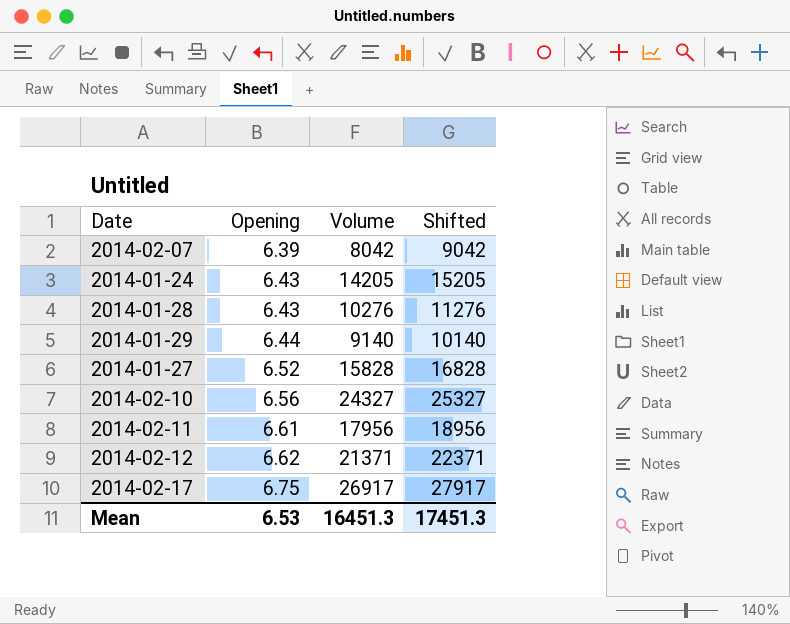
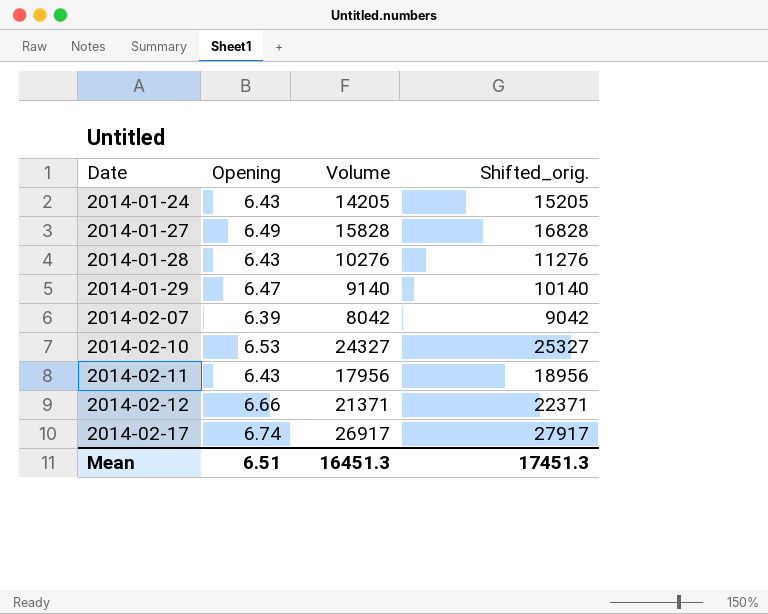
row order: Opening ascending -> Date ascending
column name: Shifted -> Shifted_orig.
2014-01-27 | Opening: 6.52 -> 6.49
2014-01-29 | Opening: 6.44 -> 6.47
2014-02-10 | Opening: 6.56 -> 6.53
2014-02-11 | Opening: 6.61 -> 6.43
2014-02-12 | Opening: 6.62 -> 6.66
2014-02-17 | Opening: 6.75 -> 6.74
Mean | Opening: 6.53 -> 6.51

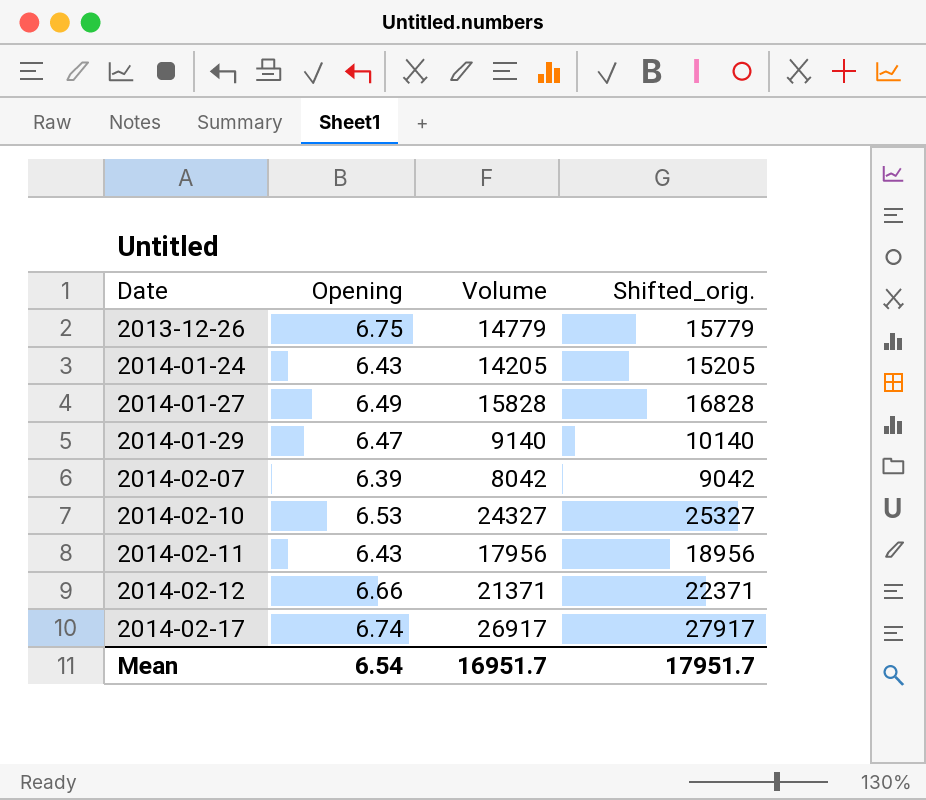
row 2014-01-28: 6.43 | 10276 | 11276 -> none
row 2013-12-26: none -> 6.75 | 14779 | 15779
Mean | Opening: 6.51 -> 6.54
Mean | Volume: 16451.3 -> 16951.7
Mean | Shifted_orig.: 17451.3 -> 17951.7

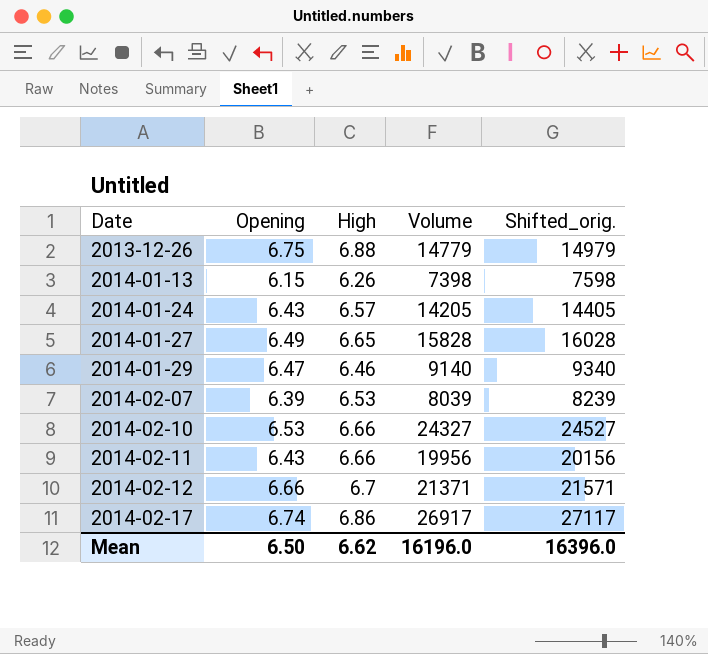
column High | position: none -> 3
column Shifted_orig. | formula: [Volume] + 1000 -> [Volume] + 200
row 2014-01-13: none -> 6.15 | 6.26 | 7398 | 7598
2014-02-07 | Volume: 8042 -> 8039
2014-02-11 | Volume: 17956 -> 19956
Mean | Opening: 6.54 -> 6.50
Mean | Volume: 16951.7 -> 16196.0
Mean | Shifted_orig.: 17951.7 -> 16396.0

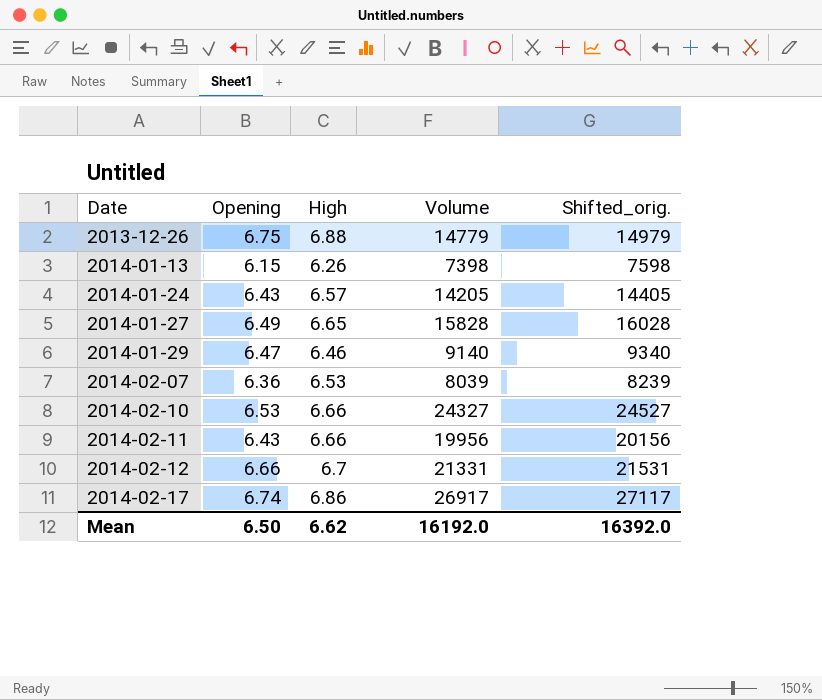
2014-02-07 | Opening: 6.39 -> 6.36
2014-02-12 | Volume: 21371 -> 21331
2014-02-12 | Shifted_orig.: 21571 -> 21531
Mean | Volume: 16196.0 -> 16192.0
Mean | Shifted_orig.: 16396.0 -> 16392.0

